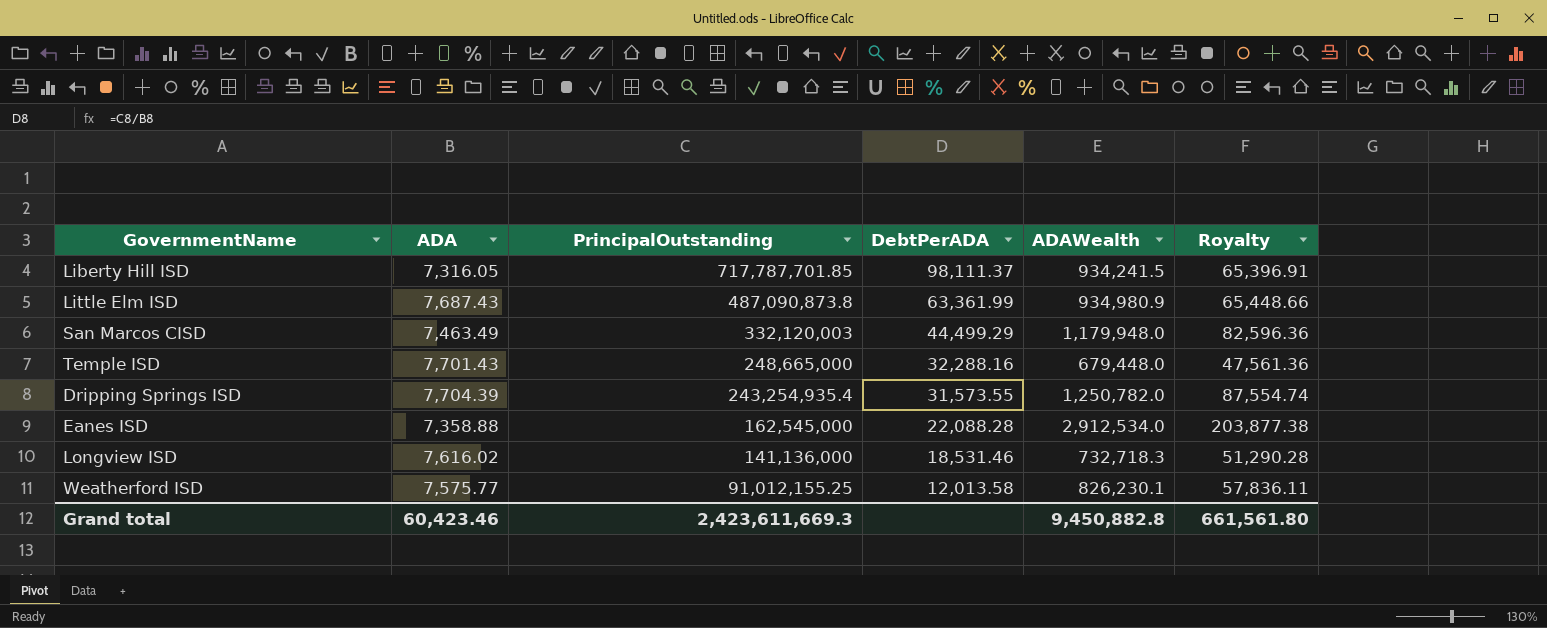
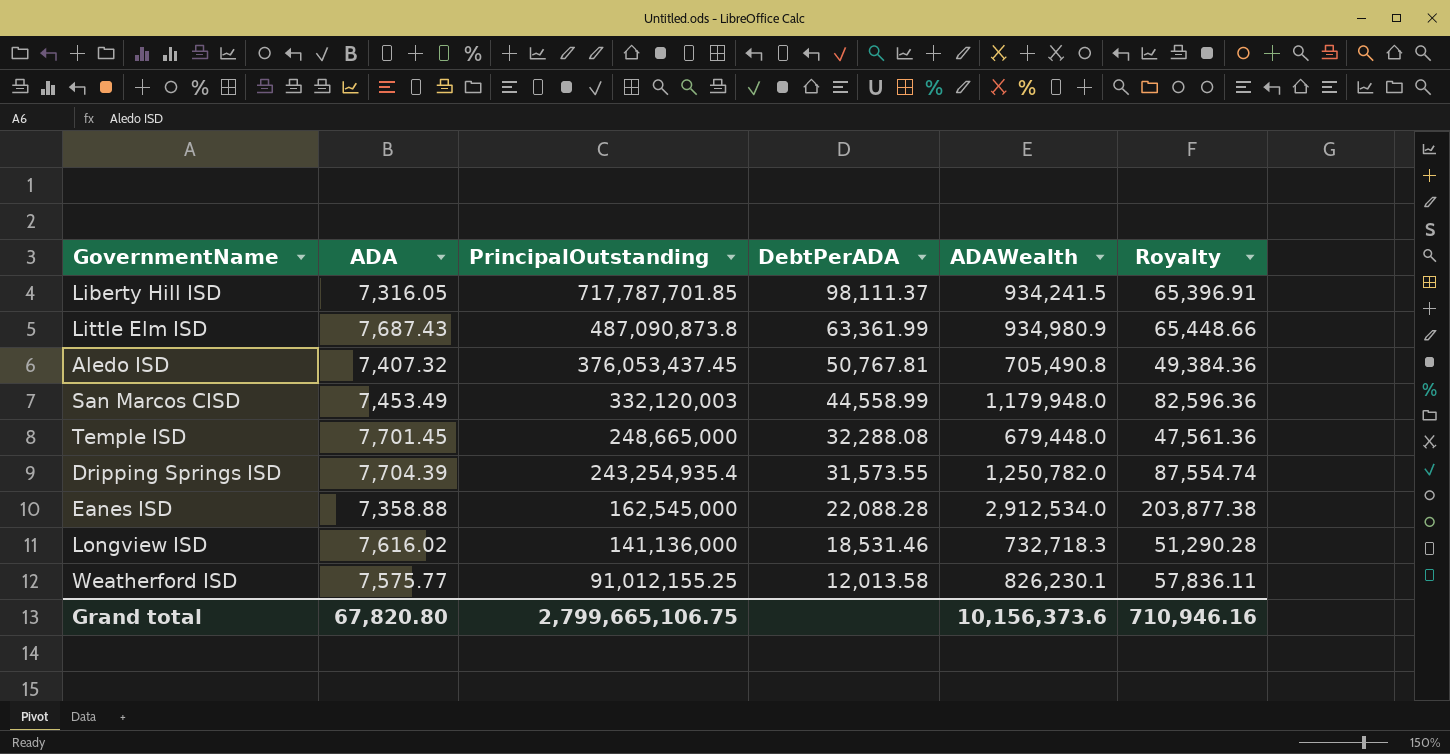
row Aledo ISD: none -> 7,407.32 | 376,053,437.45 | 50,767.81 | 705,490.8 | 49,384.36
San Marcos CISD | ADA: 7,463.49 -> 7,453.49
San Marcos CISD | DebtPerADA: 44,499.29 -> 44,558.99
Temple ISD | ADA: 7,701.43 -> 7,701.45
Temple ISD | DebtPerADA: 32,288.16 -> 32,288.08
Grand total | ADA: 60,423.46 -> 67,820.80
Grand total | PrincipalOutstanding: 2,423,611,669.3 -> 2,799,665,106.75
Grand total | ADAWealth: 9,450,882.8 -> 10,156,373.6
Grand total | Royalty: 661,561.80 -> 710,946.16

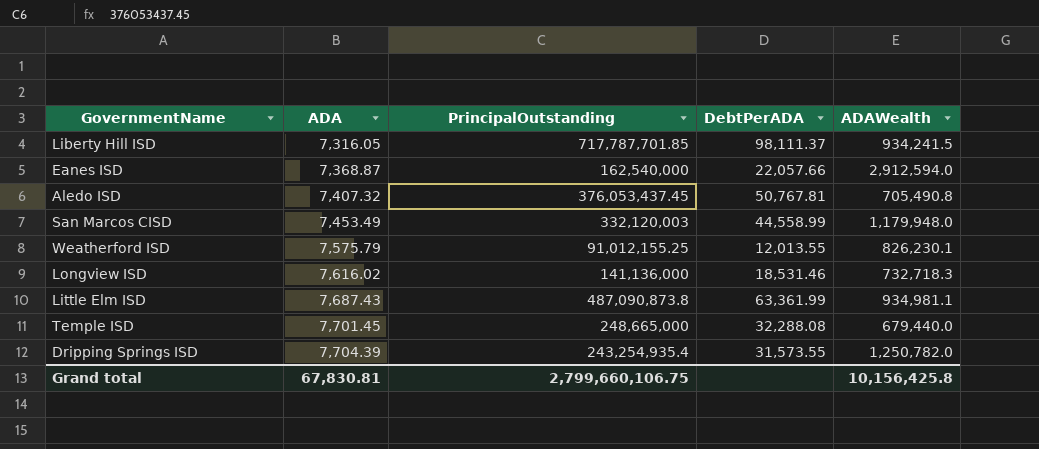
row order: PrincipalOutstanding descending -> ADA ascending
column Royalty | formula: [ADAWealth] * 0.07 -> none
Eanes ISD | ADA: 7,358.88 -> 7,368.87
Eanes ISD | PrincipalOutstanding: 162,545,000 -> 162,540,000
Eanes ISD | DebtPerADA: 22,088.28 -> 22,057.66
Eanes ISD | ADAWealth: 2,912,534.0 -> 2,912,594.0
Weatherford ISD | ADA: 7,575.77 -> 7,575.79
Weatherford ISD | DebtPerADA: 12,013.58 -> 12,013.55
Little Elm ISD | ADAWealth: 934,980.9 -> 934,981.1
Temple ISD | ADAWealth: 679,448.0 -> 679,440.0
Grand total | ADA: 67,820.80 -> 67,830.81
Grand total | PrincipalOutstanding: 2,799,665,106.75 -> 2,799,660,106.75
Grand total | ADAWealth: 10,156,373.6 -> 10,156,425.8

